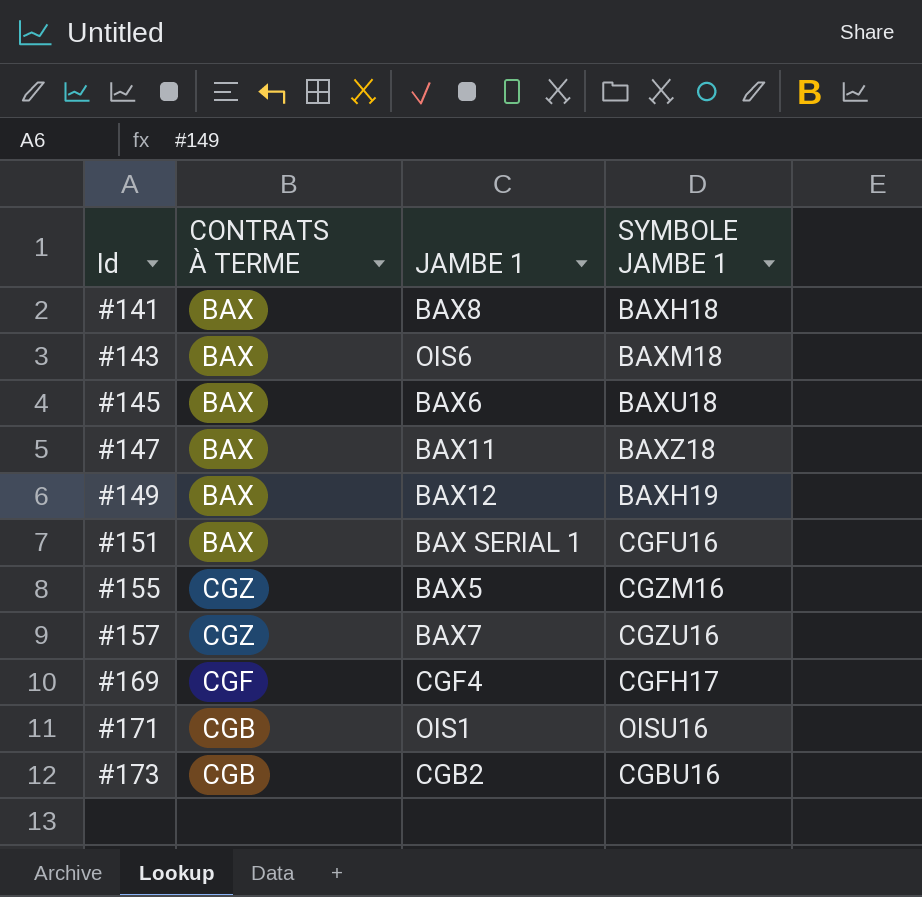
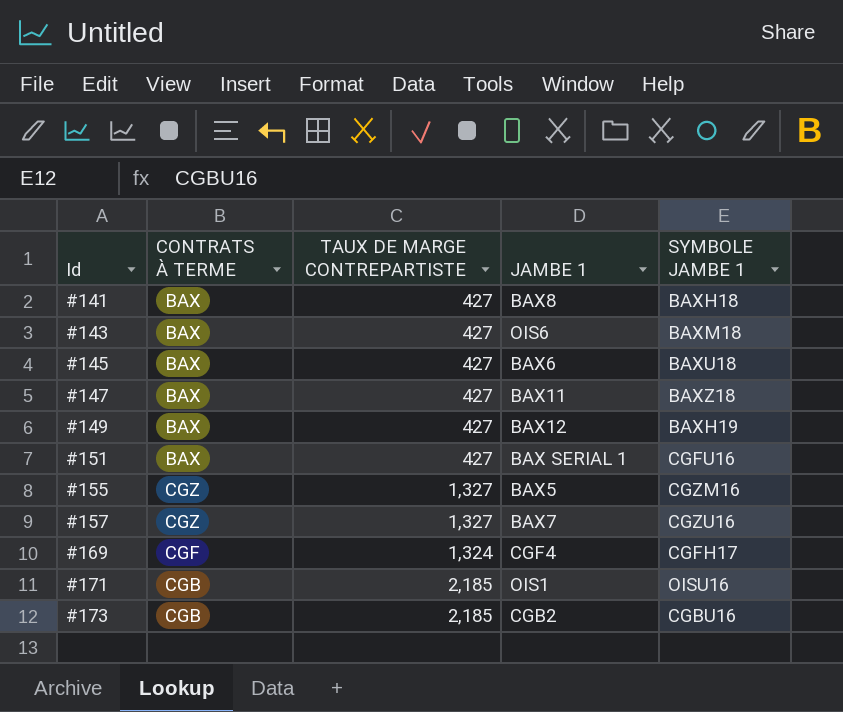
column TAUX DE MARGE CONTREPARTISTE | position: none -> 3

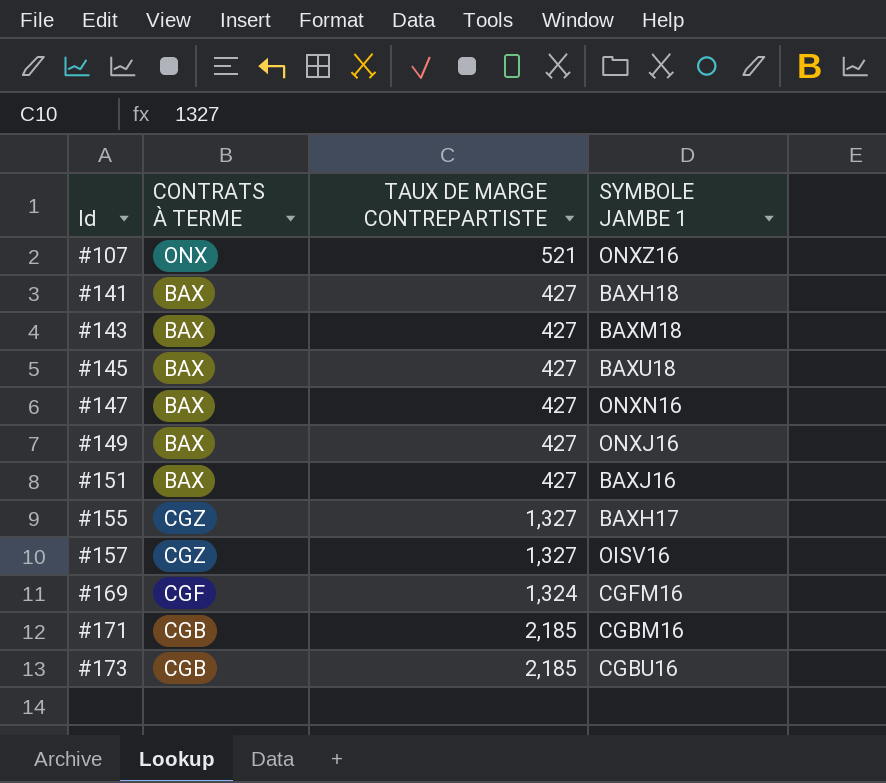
column JAMBE 1 | position: 4 -> none
row #107: none -> ONX | 521 | ONXZ16
#147 | SYMBOLE JAMBE 1: BAXZ18 -> ONXN16
#149 | SYMBOLE JAMBE 1: BAXH19 -> ONXJ16
#151 | SYMBOLE JAMBE 1: CGFU16 -> BAXJ16
#155 | SYMBOLE JAMBE 1: CGZM16 -> BAXH17
#157 | SYMBOLE JAMBE 1: CGZU16 -> OISV16
#169 | SYMBOLE JAMBE 1: CGFH17 -> CGFM16
#171 | SYMBOLE JAMBE 1: OISU16 -> CGBM16

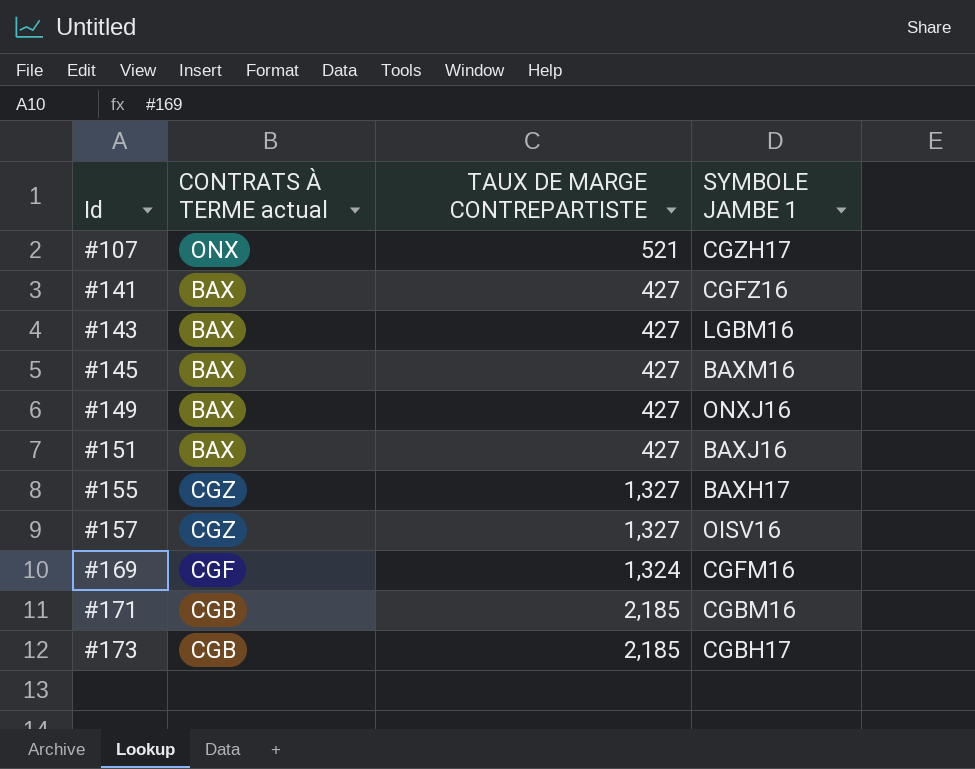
column name: CONTRATS À TERME -> CONTRATS À TERME actual
row #147: BAX | 427 | ONXN16 -> none
#107 | SYMBOLE JAMBE 1: ONXZ16 -> CGZH17
#141 | SYMBOLE JAMBE 1: BAXH18 -> CGFZ16
#143 | SYMBOLE JAMBE 1: BAXM18 -> LGBM16
#145 | SYMBOLE JAMBE 1: BAXU18 -> BAXM16
#173 | SYMBOLE JAMBE 1: CGBU16 -> CGBH17

